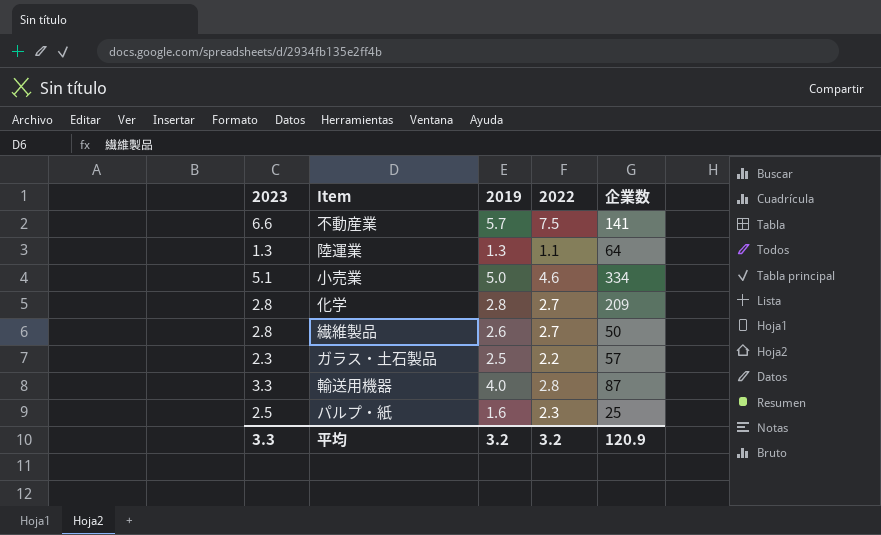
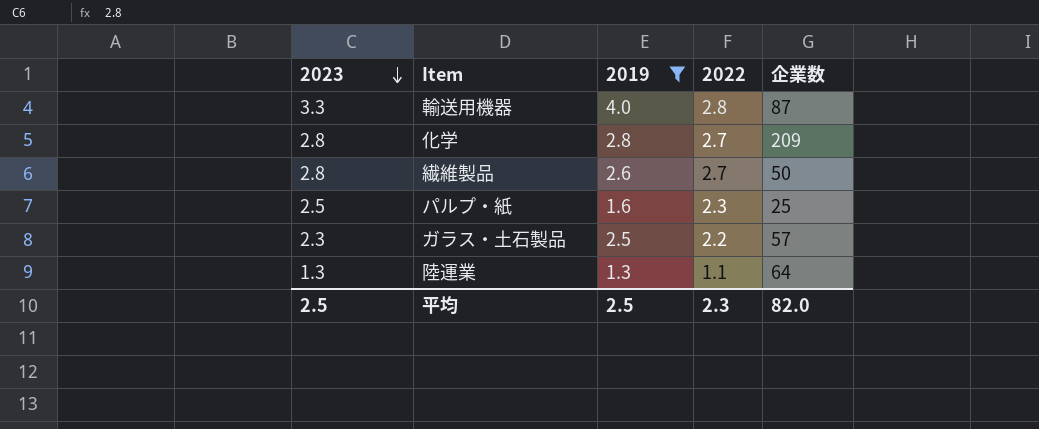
filter: none -> 2019 <= 4.0
row order: none -> 2023 descending
平均 | 2023: 3.3 -> 2.5
平均 | 2019: 3.2 -> 2.5
平均 | 2022: 3.2 -> 2.3
平均 | 企業数: 120.9 -> 82.0

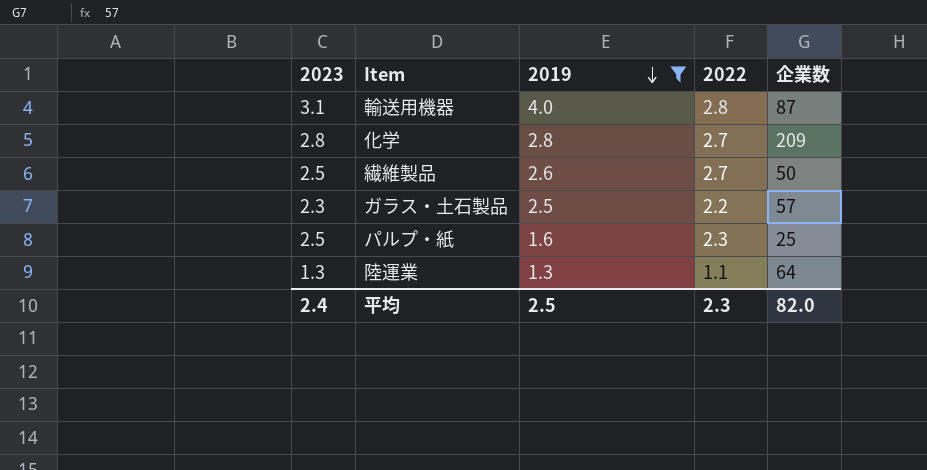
row order: 2023 descending -> 2019 descending
輸送用機器 | 2023: 3.3 -> 3.1
繊維製品 | 2023: 2.8 -> 2.5
平均 | 2023: 2.5 -> 2.4

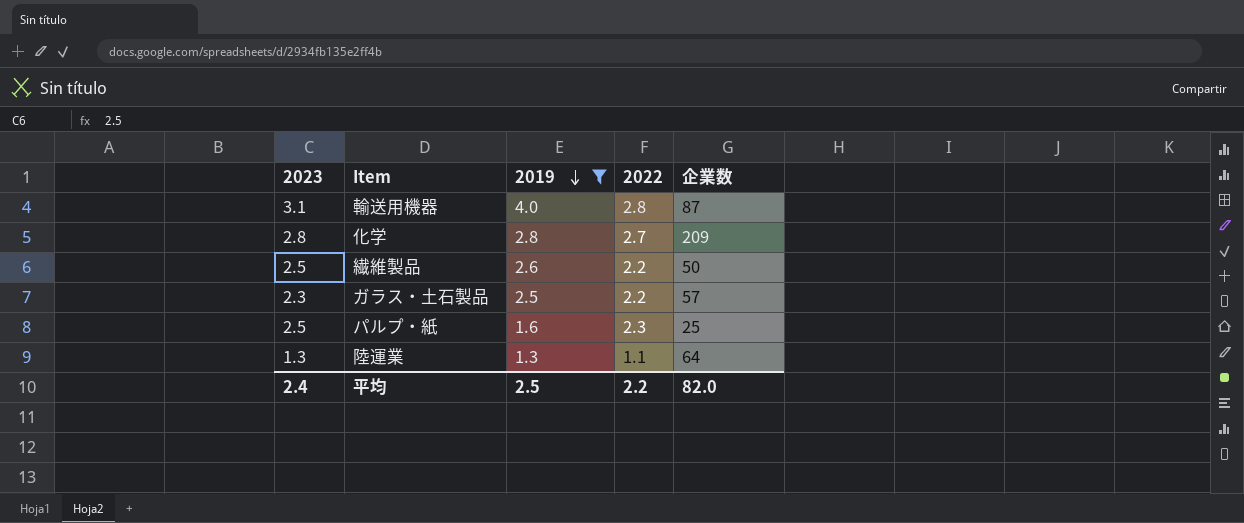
繊維製品 | 2022: 2.7 -> 2.2
平均 | 2022: 2.3 -> 2.2

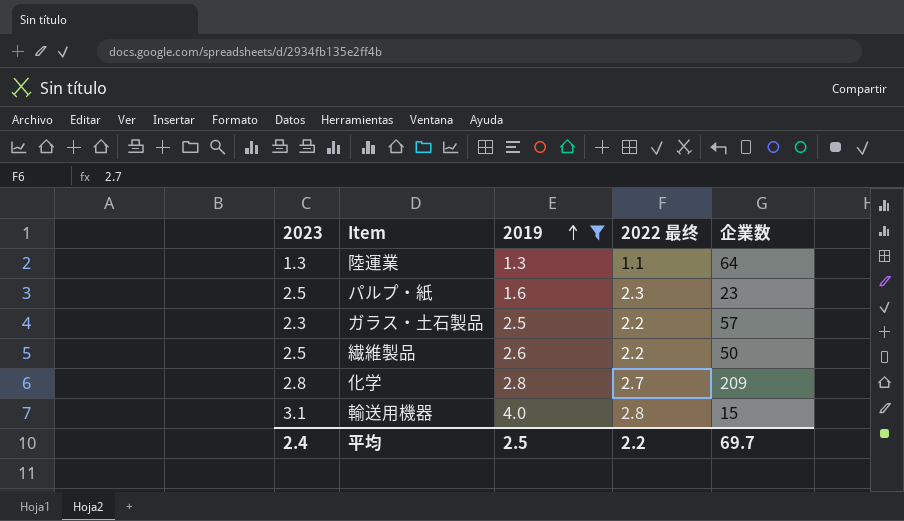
row order: 2019 descending -> 2019 ascending
column name: 2022 -> 2022 最终
パルプ・紙 | 企業数: 25 -> 23
輸送用機器 | 企業数: 87 -> 15
平均 | 企業数: 82.0 -> 69.7

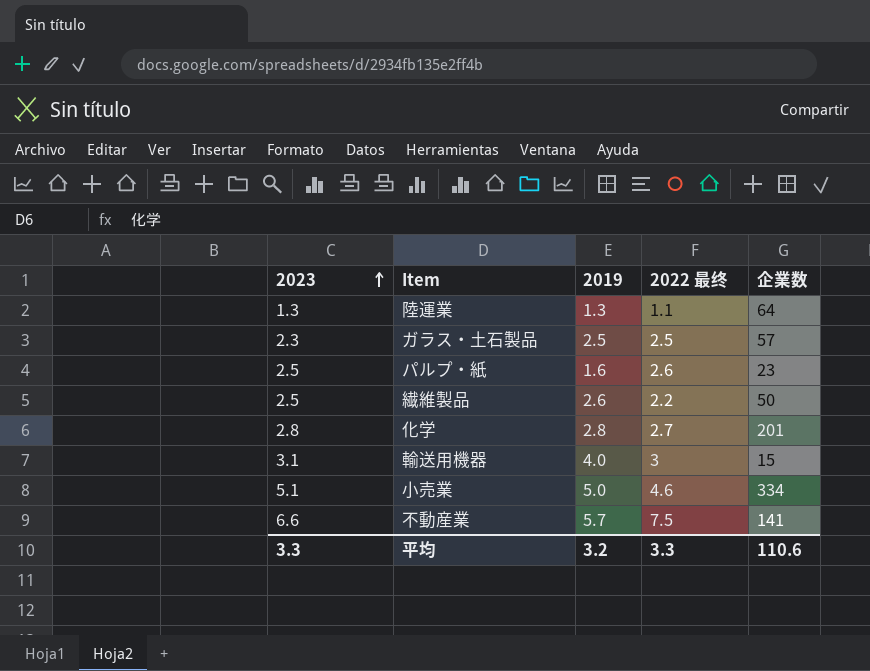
filter: 2019 <= 4.0 -> none
row order: 2019 ascending -> 2023 ascending
ガラス・土石製品 | 2022 最终: 2.2 -> 2.5
パルプ・紙 | 2022 最终: 2.3 -> 2.6
化学 | 企業数: 209 -> 201
輸送用機器 | 2022 最终: 2.8 -> 3
平均 | 2023: 2.4 -> 3.3
平均 | 2019: 2.5 -> 3.2
平均 | 2022 最终: 2.2 -> 3.3
平均 | 企業数: 69.7 -> 110.6

